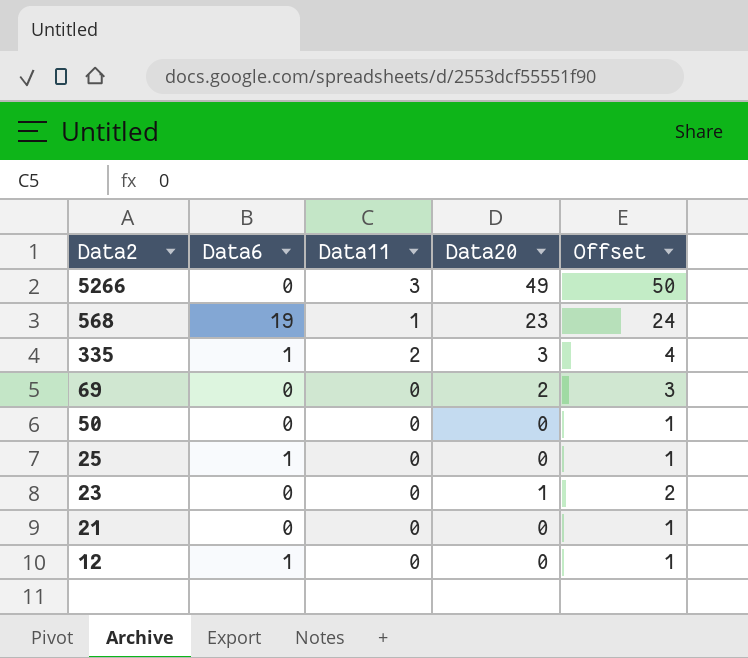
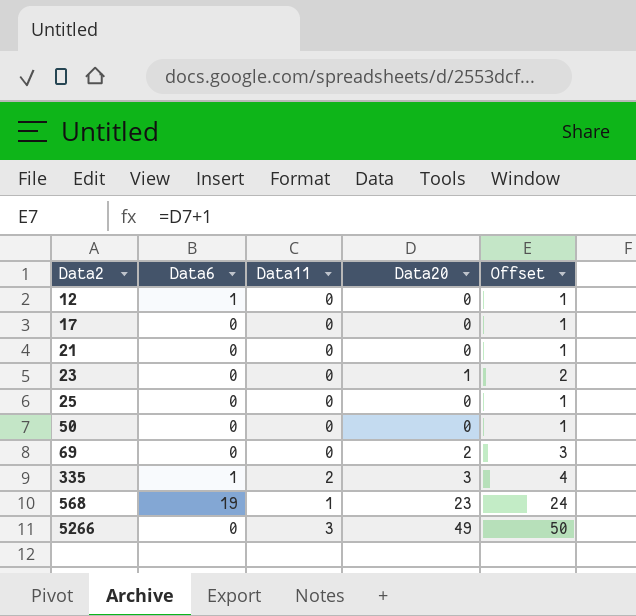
row order: Data2 descending -> Data2 ascending
row 17: none -> 0 | 0 | 0 | 1
25 | Data6: 1 -> 0

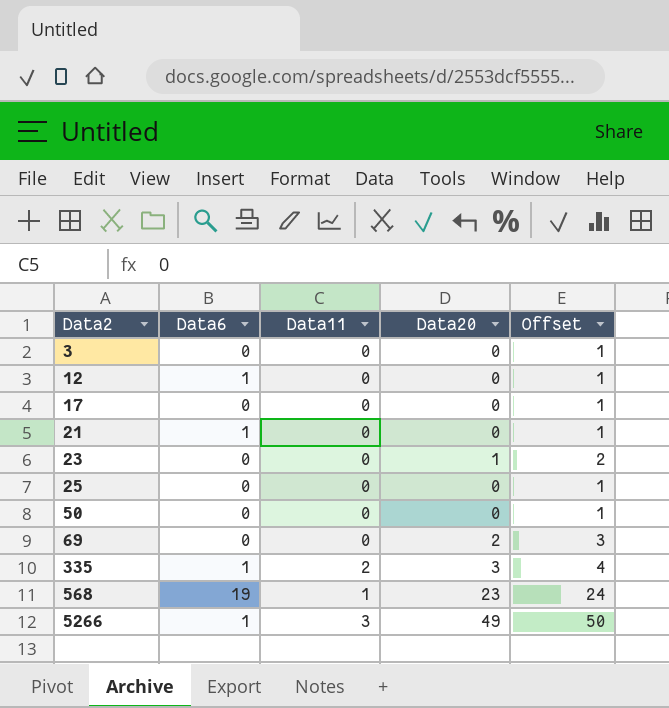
row 3: none -> 0 | 0 | 0 | 1
21 | Data6: 0 -> 1
5266 | Data6: 0 -> 1

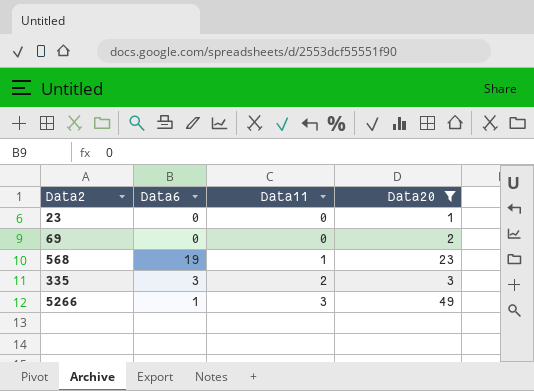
filter: none -> Data20 != 0
row order: Data2 ascending -> Data11 ascending
column Offset | formula: [Data20] + 1 -> none
335 | Data6: 1 -> 3

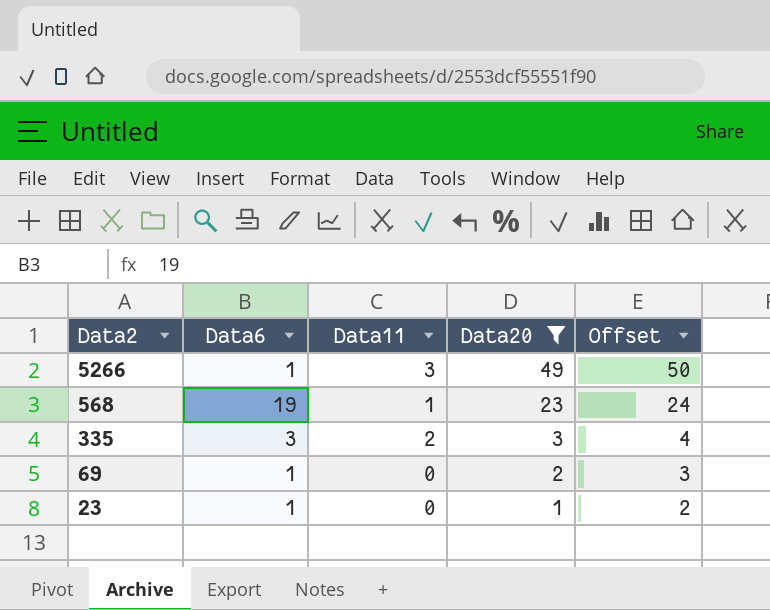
row order: Data11 ascending -> Data2 descending
column Offset | formula: none -> [Data20] + 1
69 | Data6: 0 -> 1
23 | Data6: 0 -> 1

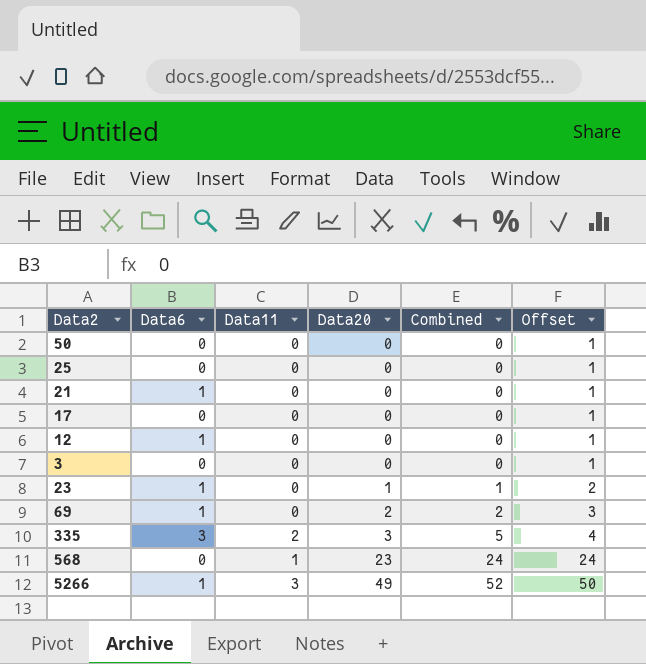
filter: Data20 != 0 -> none
row order: Data2 descending -> Data20 ascending
column Combined | formula: none -> [Data11] + [Data20]
568 | Data6: 19 -> 0

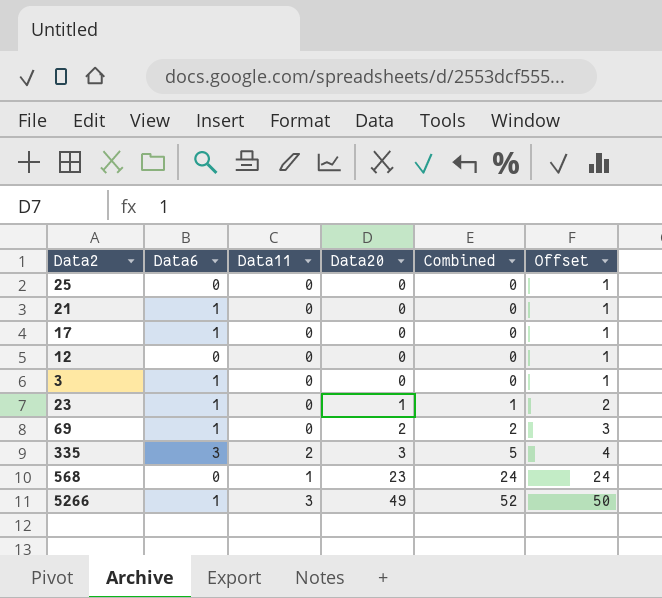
row 50: 0 | 0 | 0 | 0 | 1 -> none
17 | Data6: 0 -> 1
12 | Data6: 1 -> 0
3 | Data6: 0 -> 1

